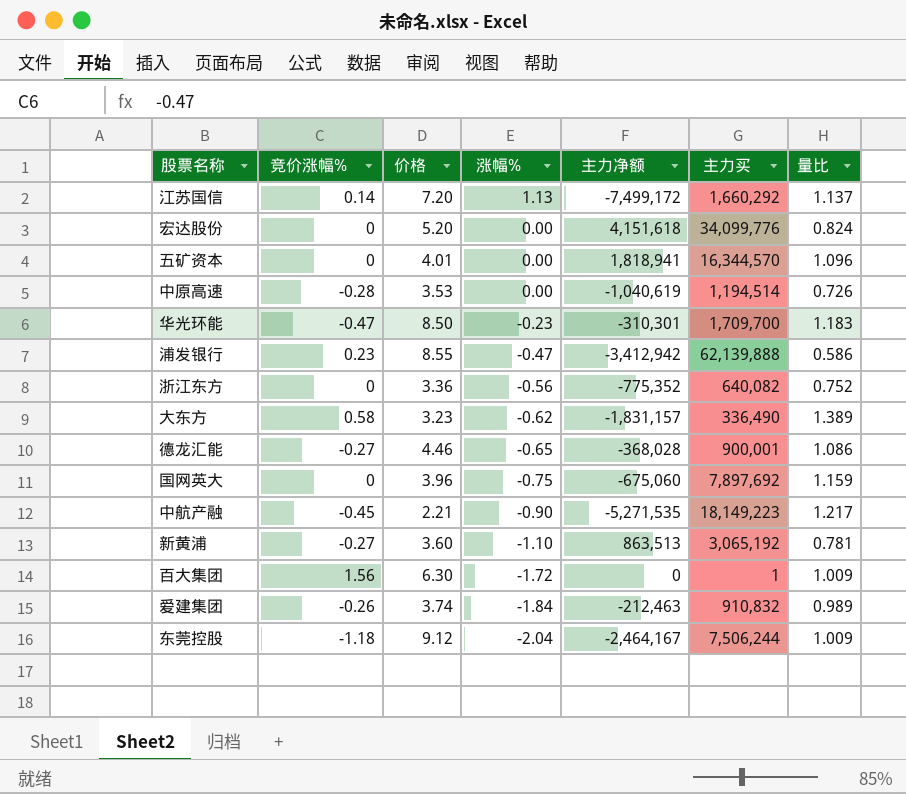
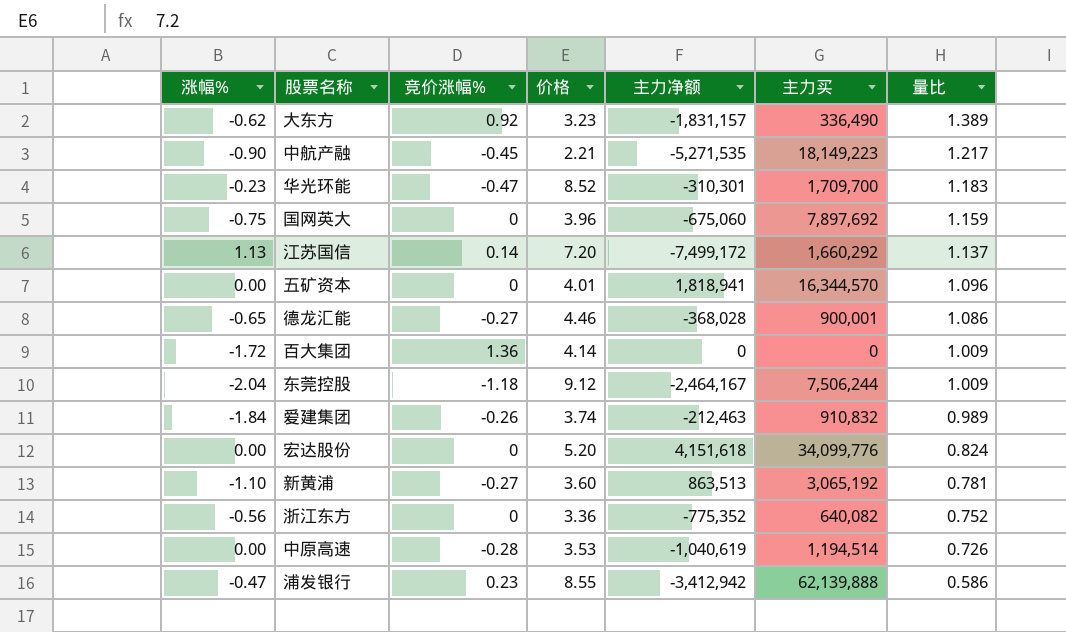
row order: 涨幅% descending -> 量比 descending
column 涨幅% | position: 4 -> 1
大东方 | 竞价涨幅%: 0.58 -> 0.92
华光环能 | 价格: 8.50 -> 8.52
百大集团 | 竞价涨幅%: 1.56 -> 1.36
百大集团 | 价格: 6.30 -> 4.14
百大集团 | 主力买: 1 -> 0

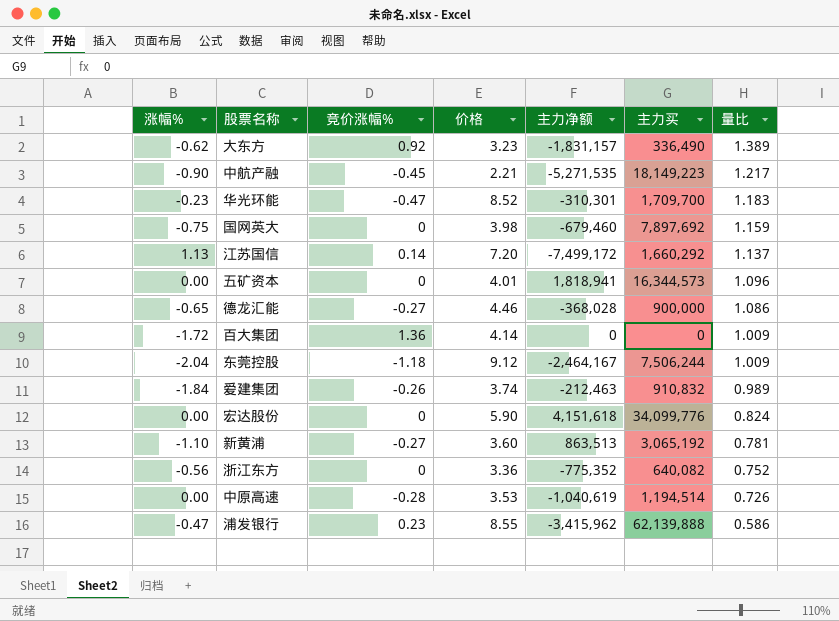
国网英大 | 价格: 3.96 -> 3.98
国网英大 | 主力净额: -675,060 -> -679,460
五矿资本 | 主力买: 16,344,570 -> 16,344,573
德龙汇能 | 主力买: 900,001 -> 900,000
宏达股份 | 价格: 5.20 -> 5.90
浦发银行 | 主力净额: -3,412,942 -> -3,415,962

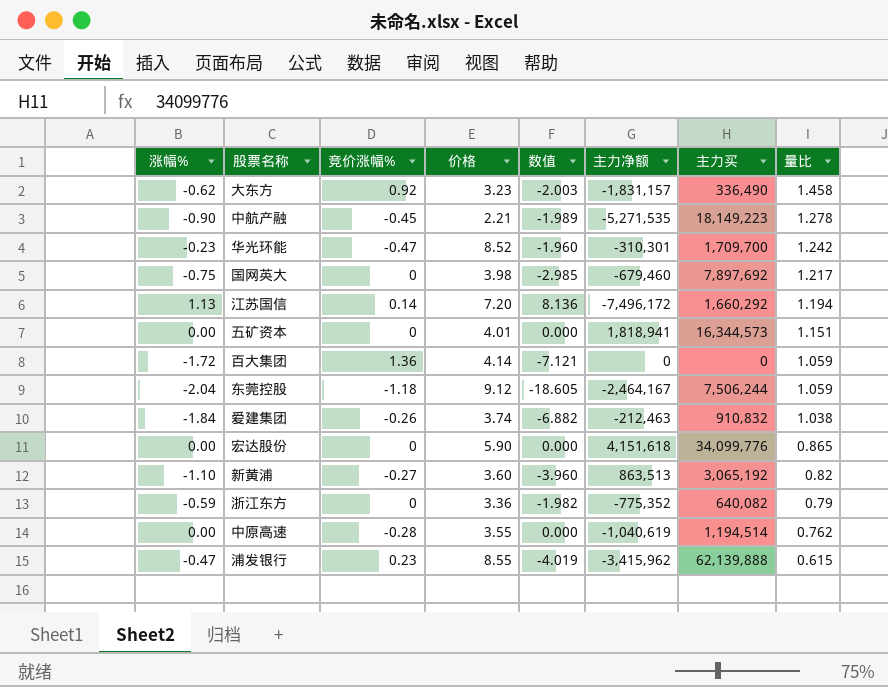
column 数值 | formula: none -> [涨幅%] * [价格]
row 德龙汇能: -0.65 | -0.27 | 4.46 | -368,028 | 900,000 | 1.086 -> none
大东方 | 量比: 1.389 -> 1.458
中航产融 | 量比: 1.217 -> 1.278
华光环能 | 量比: 1.183 -> 1.242
国网英大 | 量比: 1.159 -> 1.217
江苏国信 | 主力净额: -7,499,172 -> -7,496,172
江苏国信 | 量比: 1.137 -> 1.194
五矿资本 | 量比: 1.096 -> 1.151
百大集团 | 量比: 1.009 -> 1.059
东莞控股 | 量比: 1.009 -> 1.059
爱建集团 | 量比: 0.989 -> 1.038
宏达股份 | 量比: 0.824 -> 0.865
新黄浦 | 量比: 0.781 -> 0.82
浙江东方 | 涨幅%: -0.56 -> -0.59
浙江东方 | 量比: 0.752 -> 0.79
中原高速 | 价格: 3.53 -> 3.55
中原高速 | 量比: 0.726 -> 0.762
浦发银行 | 量比: 0.586 -> 0.615

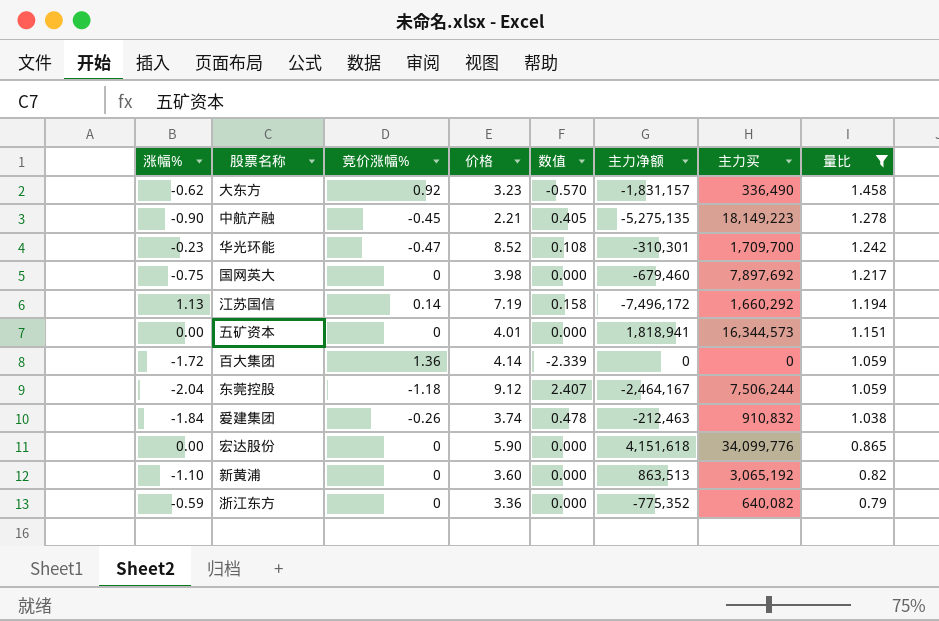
filter: none -> 量比 >= 0.79
column 数值 | formula: [涨幅%] * [价格] -> [涨幅%] * [竞价涨幅%]
中航产融 | 主力净额: -5,271,535 -> -5,275,135
江苏国信 | 价格: 7.20 -> 7.19
新黄浦 | 竞价涨幅%: -0.27 -> 0

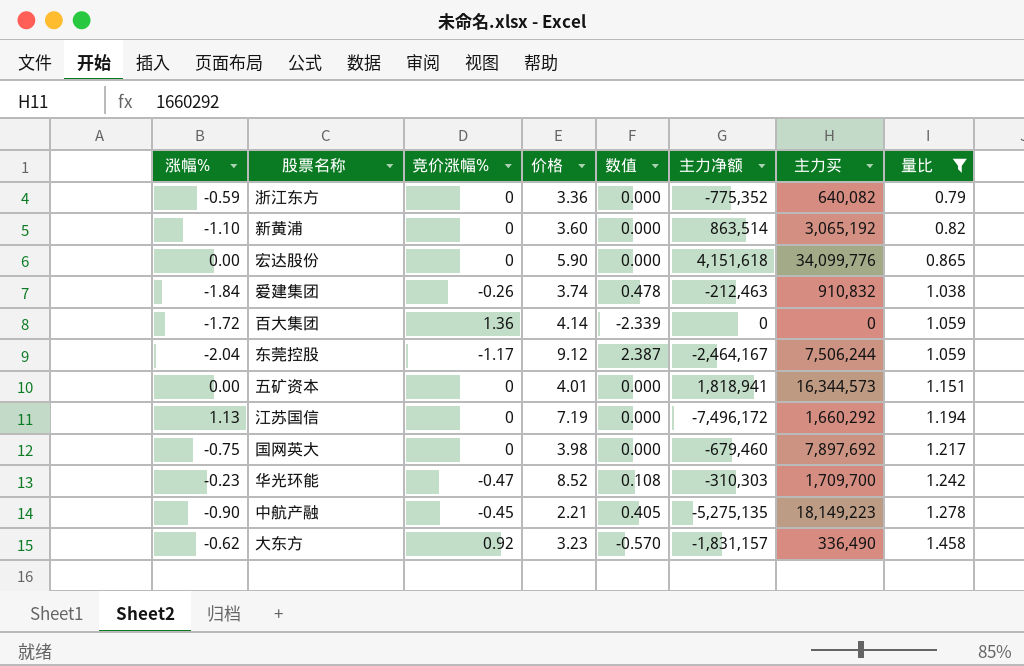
row order: 量比 descending -> 量比 ascending
新黄浦 | 主力净额: 863,513 -> 863,514
东莞控股 | 竞价涨幅%: -1.18 -> -1.17
东莞控股 | 数值: 2.407 -> 2.387
江苏国信 | 竞价涨幅%: 0.14 -> 0
江苏国信 | 数值: 0.158 -> 0.000
华光环能 | 主力净额: -310,301 -> -310,303

